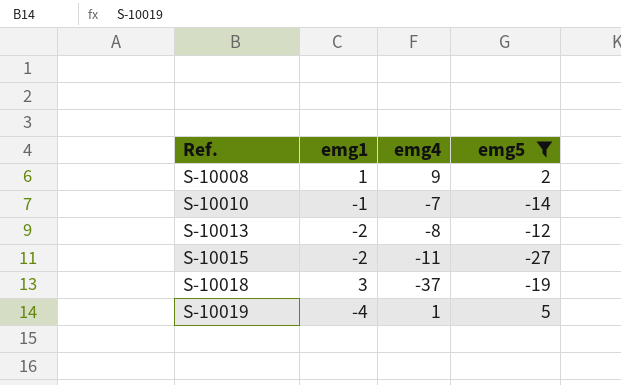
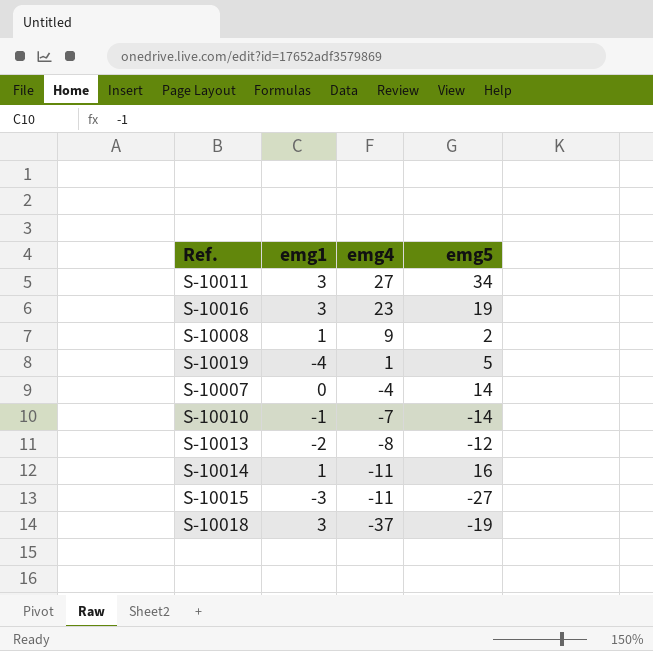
filter: emg5 <= 5 -> none
row order: Ref. ascending -> emg4 descending
S-10015 | emg1: -2 -> -3

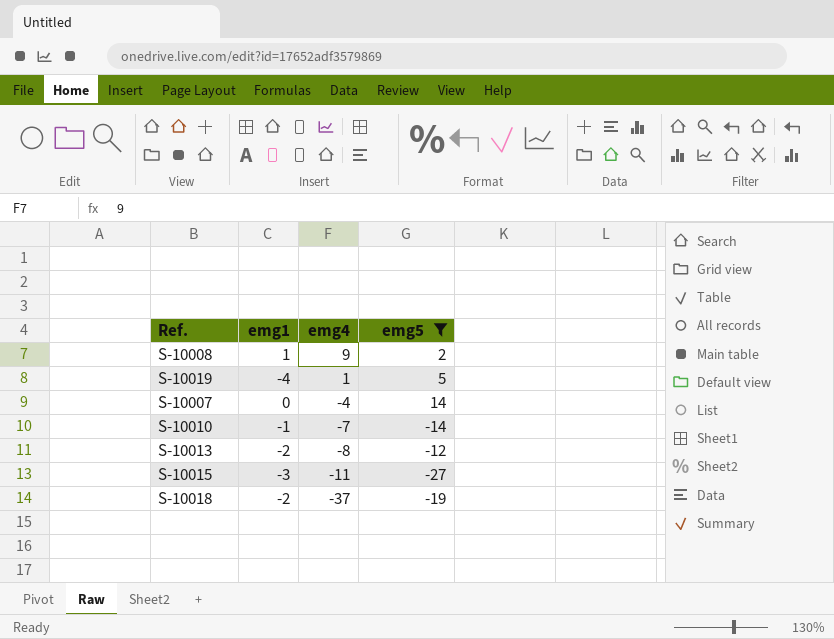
filter: none -> emg5 <= 14
S-10018 | emg1: 3 -> -2

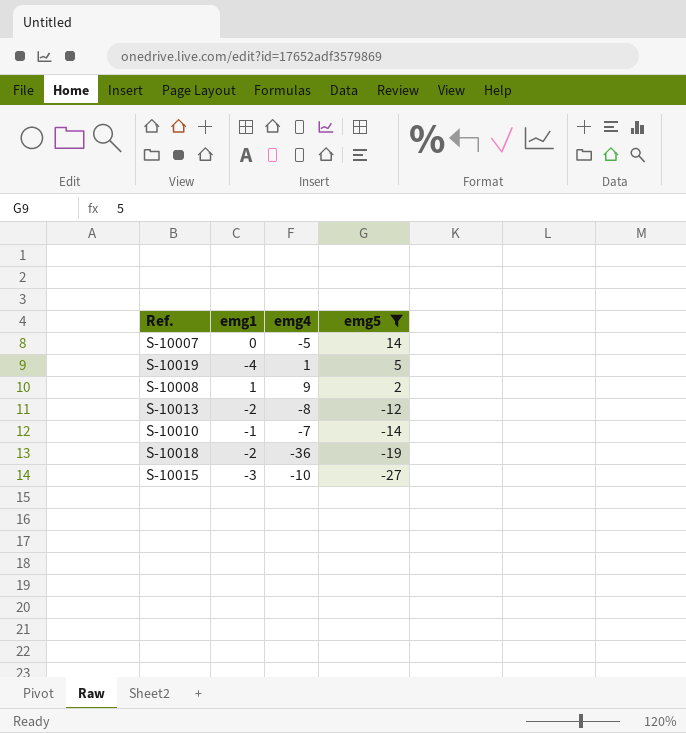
row order: emg4 descending -> emg5 descending
S-10007 | emg4: -4 -> -5
S-10018 | emg4: -37 -> -36
S-10015 | emg4: -11 -> -10

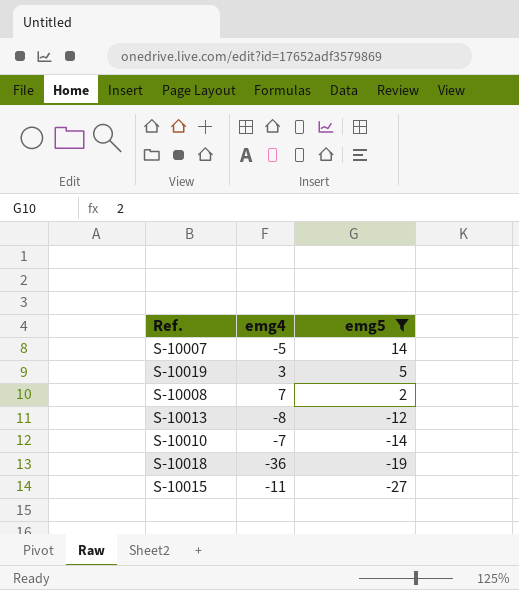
column emg1 | position: 2 -> none
S-10019 | emg4: 1 -> 3
S-10008 | emg4: 9 -> 7
S-10015 | emg4: -10 -> -11

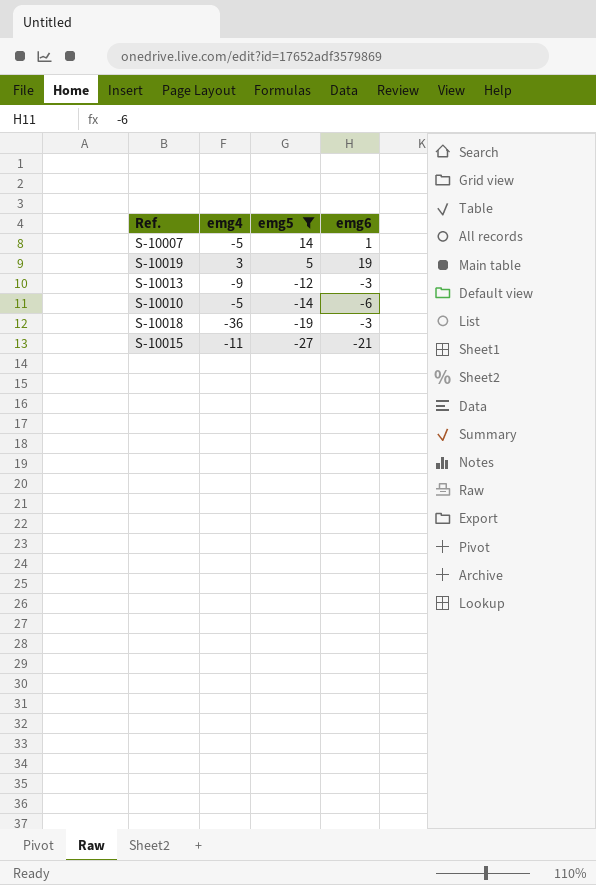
column emg6 | position: none -> 4
row S-10008: 7 | 2 -> none
S-10013 | emg4: -8 -> -9
S-10010 | emg4: -7 -> -5

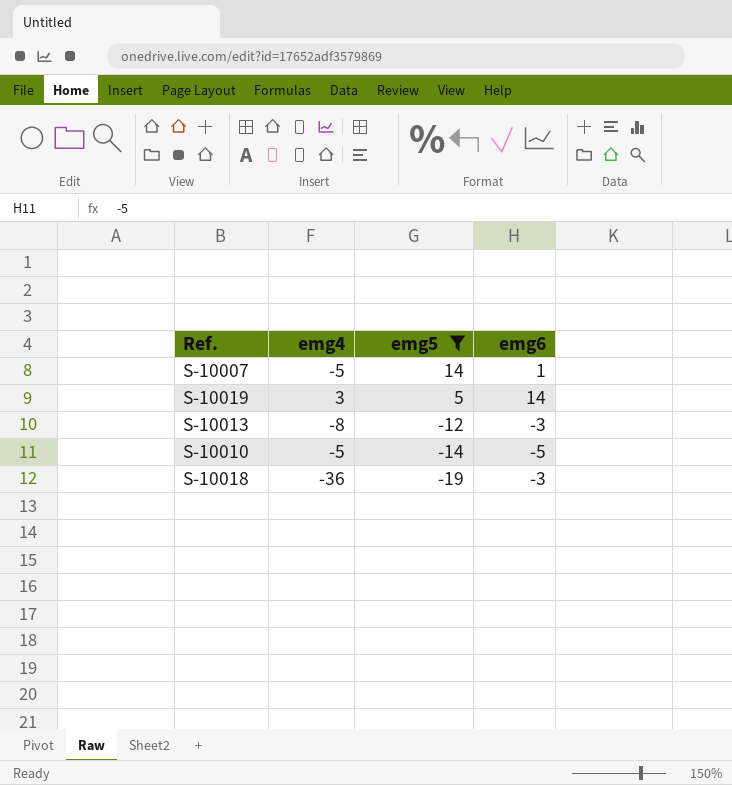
row S-10015: -11 | -27 | -21 -> none
S-10019 | emg6: 19 -> 14
S-10013 | emg4: -9 -> -8
S-10010 | emg6: -6 -> -5

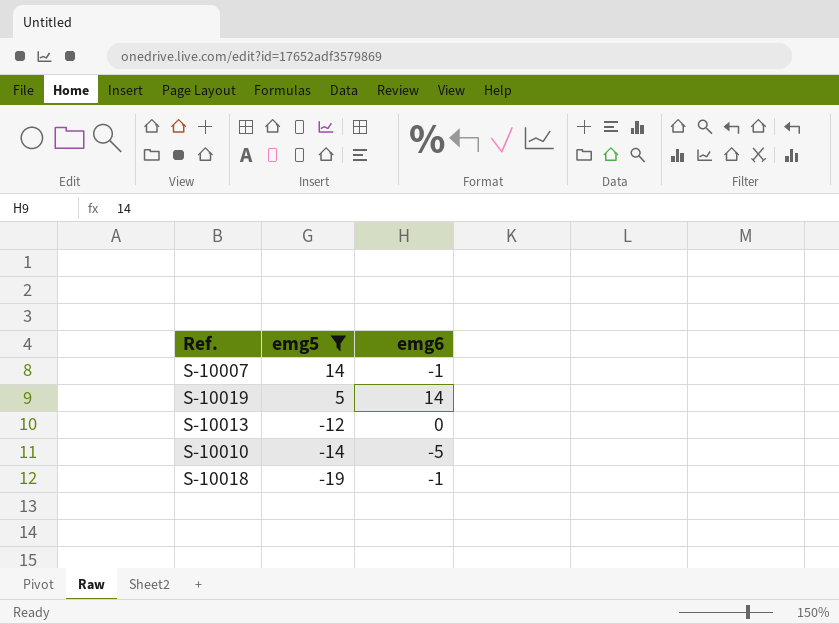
column emg4 | position: 2 -> none
S-10007 | emg6: 1 -> -1
S-10013 | emg6: -3 -> 0
S-10018 | emg6: -3 -> -1

